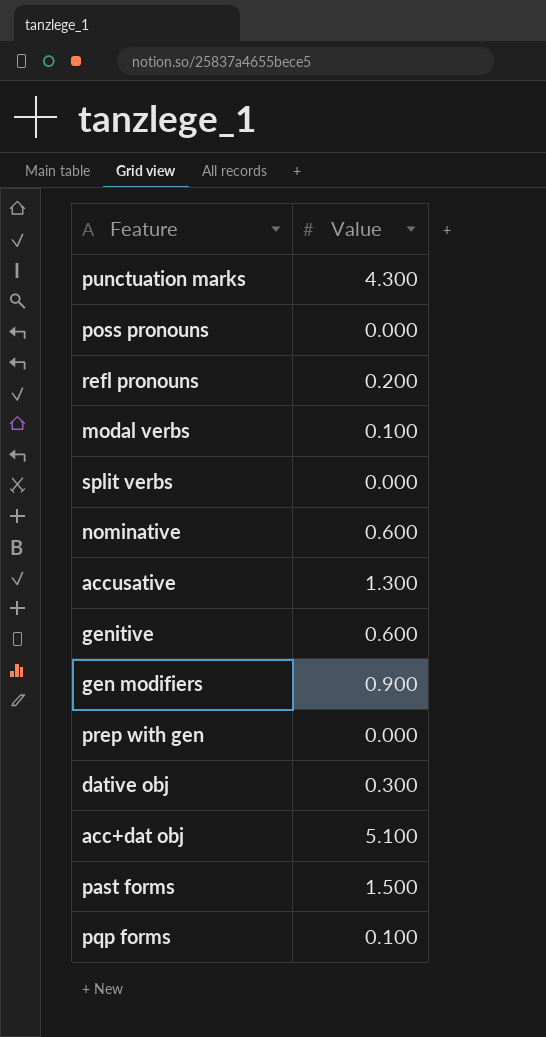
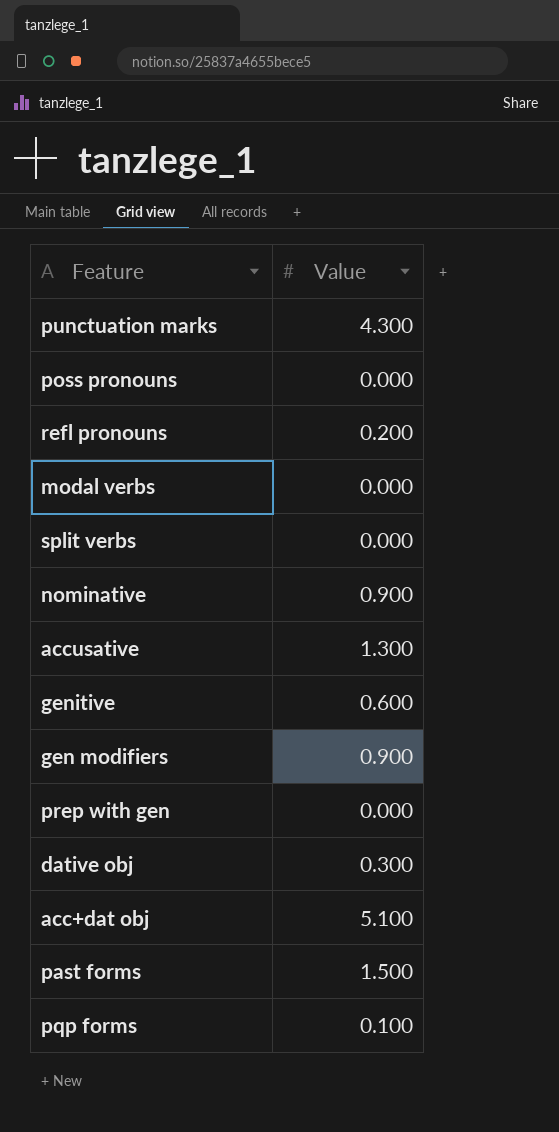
modal verbs | Value: 0.100 -> 0.000
nominative | Value: 0.600 -> 0.900

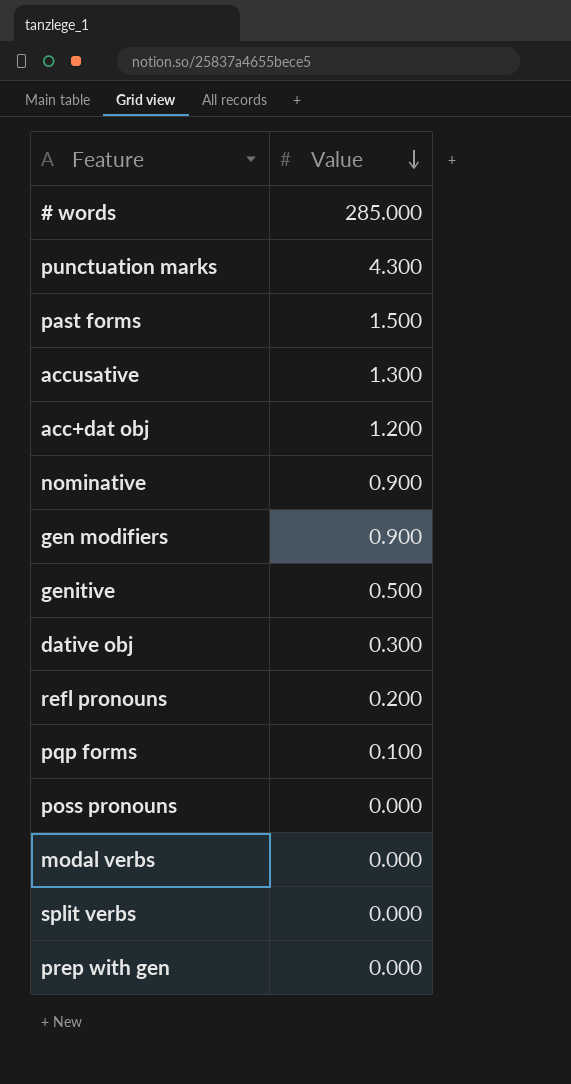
row order: none -> Value descending
row # words: none -> 285.000
acc+dat obj | Value: 5.100 -> 1.200
genitive | Value: 0.600 -> 0.500

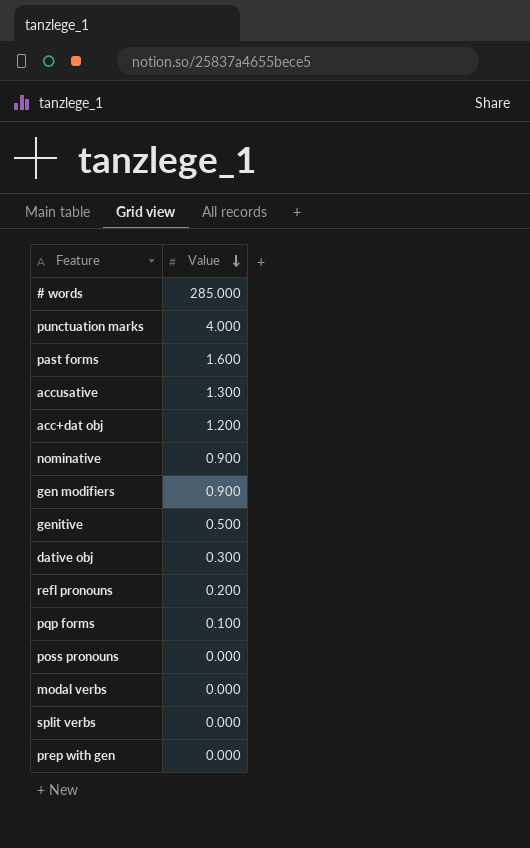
punctuation marks | Value: 4.300 -> 4.000
past forms | Value: 1.500 -> 1.600

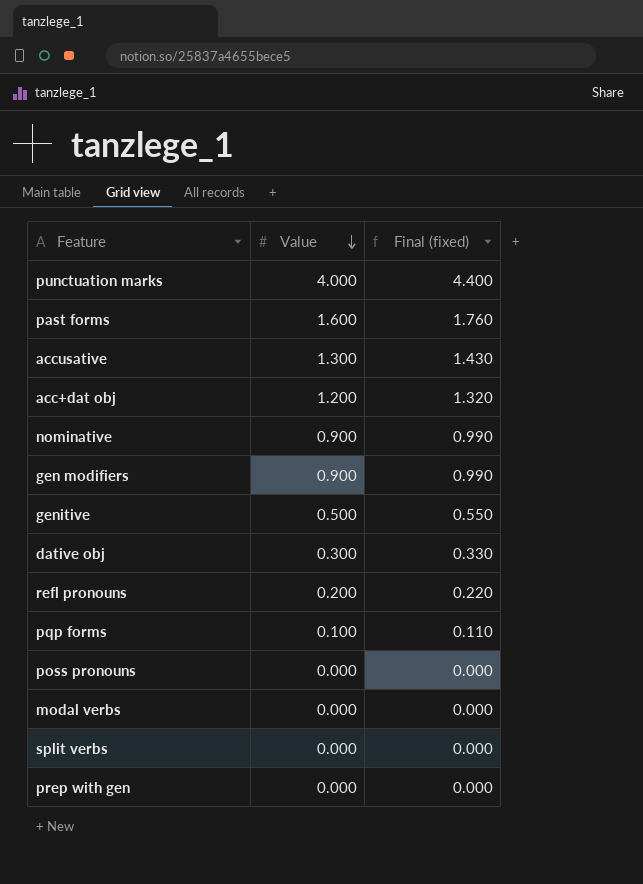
column Final (fixed) | formula: none -> [Value] * 1.1
row # words: 285.000 -> none

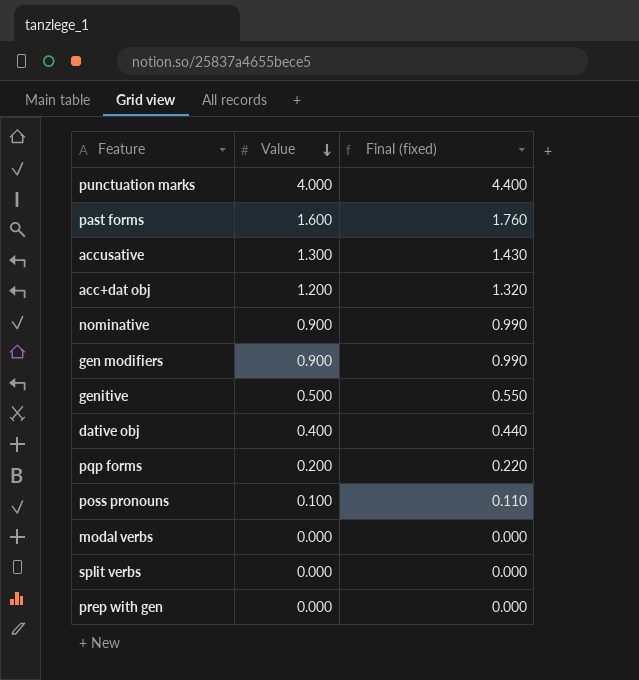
row refl pronouns: 0.200 | 0.220 -> none
dative obj | Value: 0.300 -> 0.400
dative obj | Final (fixed): 0.330 -> 0.440
pqp forms | Value: 0.100 -> 0.200
pqp forms | Final (fixed): 0.110 -> 0.220
poss pronouns | Value: 0.000 -> 0.100
poss pronouns | Final (fixed): 0.000 -> 0.110

